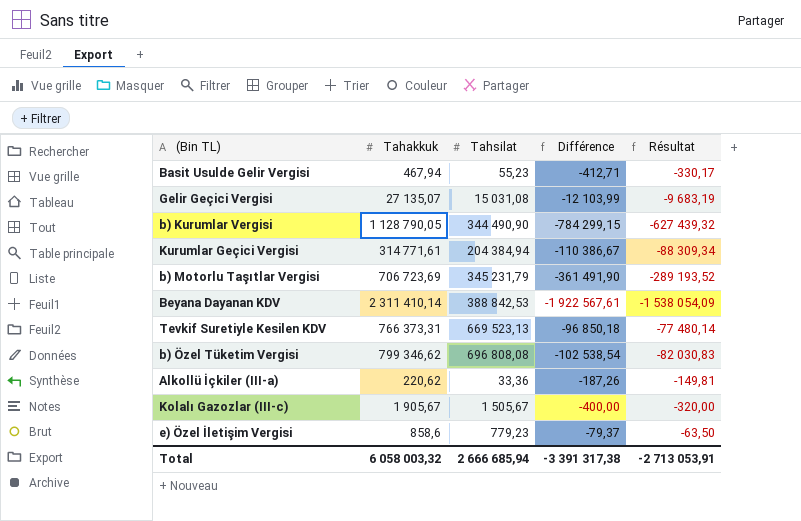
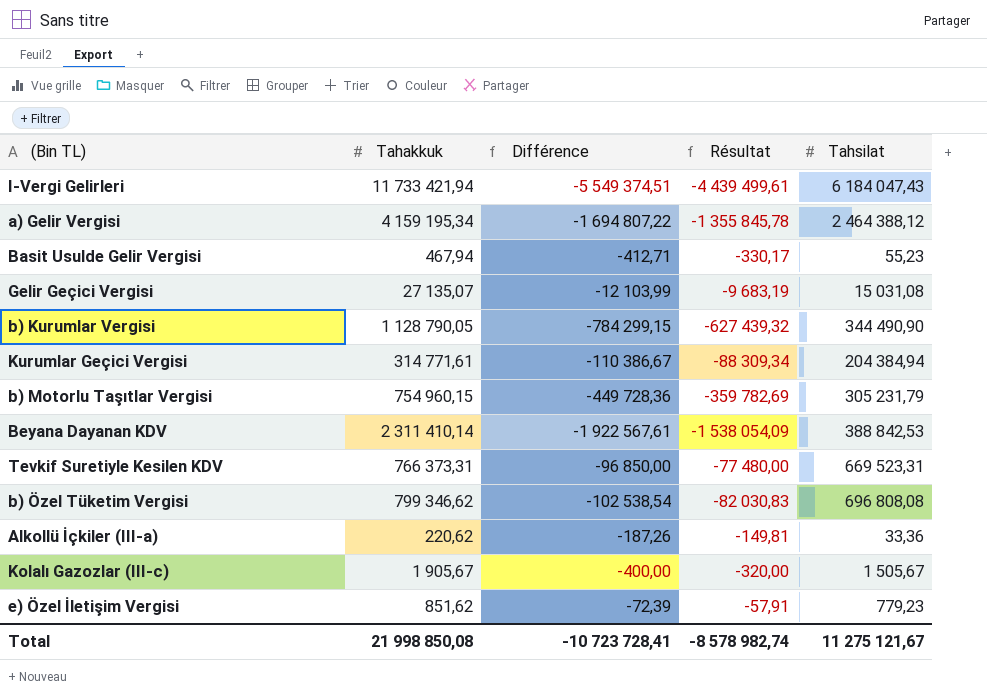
column Tahsilat | position: 3 -> 5
row I-Vergi Gelirleri: none -> 11 733 421,94 | -5 549 374,51 | -4 439 499,61 | 6 184 047,43
row a) Gelir Vergisi: none -> 4 159 195,34 | -1 694 807,22 | -1 355 845,78 | 2 464 388,12
b) Motorlu Taşıtlar Vergisi | Tahakkuk: 706 723,69 -> 754 960,15
b) Motorlu Taşıtlar Vergisi | Différence: -361 491,90 -> -449 728,36
b) Motorlu Taşıtlar Vergisi | Résultat: -289 193,52 -> -359 782,69
b) Motorlu Taşıtlar Vergisi | Tahsilat: 345 231,79 -> 305 231,79
Tevkif Suretiyle Kesilen KDV | Différence: -96 850,18 -> -96 850,00
Tevkif Suretiyle Kesilen KDV | Résultat: -77 480,14 -> -77 480,00
Tevkif Suretiyle Kesilen KDV | Tahsilat: 669 523,13 -> 669 523,31
e) Özel İletişim Vergisi | Tahakkuk: 858,6 -> 851,62
e) Özel İletişim Vergisi | Différence: -79,37 -> -72,39
e) Özel İletişim Vergisi | Résultat: -63,50 -> -57,91
Total | Tahakkuk: 6 058 003,32 -> 21 998 850,08
Total | Différence: -3 391 317,38 -> -10 723 728,41
Total | Résultat: -2 713 053,91 -> -8 578 982,74
Total | Tahsilat: 2 666 685,94 -> 11 275 121,67

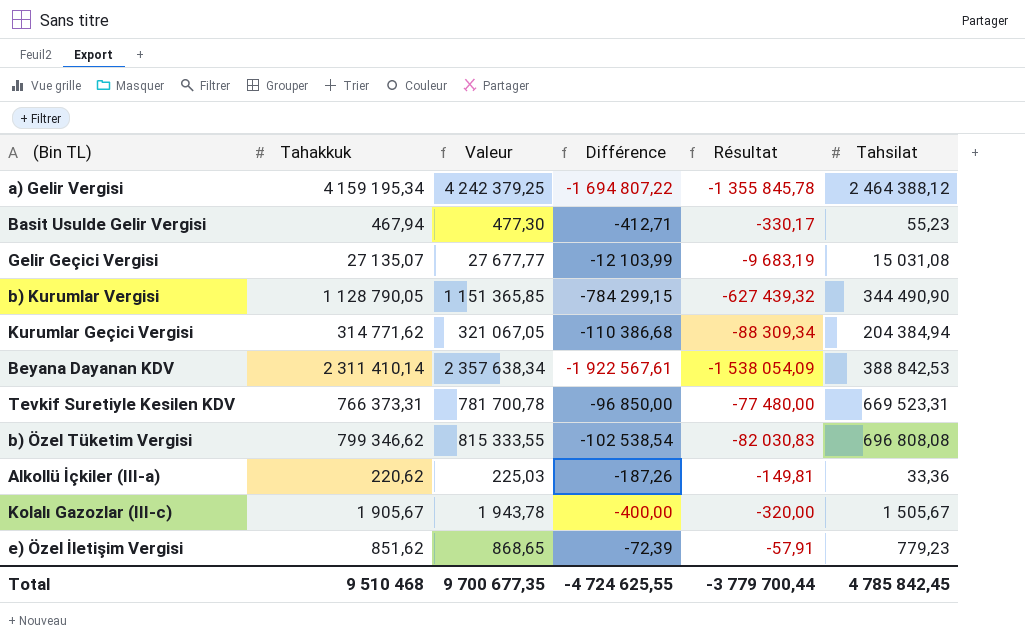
column Valeur | formula: none -> [Tahakkuk] * 1,02
row I-Vergi Gelirleri: 11 733 421,94 | -5 549 374,51 | -4 439 499,61 | 6 184 047,43 -> none
row b) Motorlu Taşıtlar Vergisi: 754 960,15 | -449 728,36 | -359 782,69 | 305 231,79 -> none
Kurumlar Geçici Vergisi | Tahakkuk: 314 771,61 -> 314 771,62
Kurumlar Geçici Vergisi | Différence: -110 386,67 -> -110 386,68
Total | Tahakkuk: 21 998 850,08 -> 9 510 468
Total | Différence: -10 723 728,41 -> -4 724 625,55
Total | Résultat: -8 578 982,74 -> -3 779 700,44
Total | Tahsilat: 11 275 121,67 -> 4 785 842,45

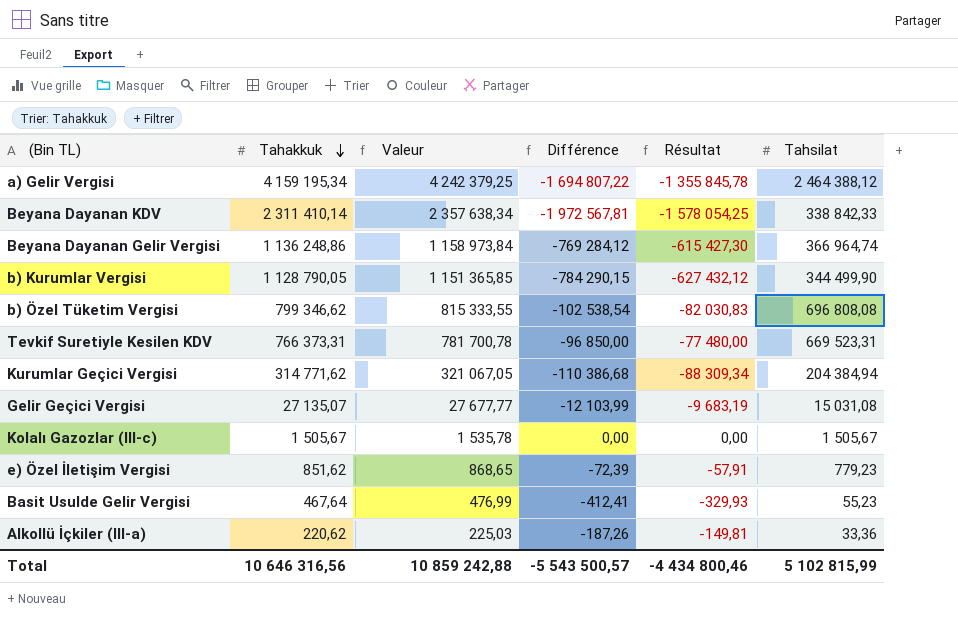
row order: none -> Tahakkuk descending
Beyana Dayanan KDV | Différence: -1 922 567,61 -> -1 972 567,81
Beyana Dayanan KDV | Résultat: -1 538 054,09 -> -1 578 054,25
Beyana Dayanan KDV | Tahsilat: 388 842,53 -> 338 842,33
row Beyana Dayanan Gelir Vergisi: none -> 1 136 248,86 | 1 158 973,84 | -769 284,12 | -615 427,30 | 366 964,74
b) Kurumlar Vergisi | Différence: -784 299,15 -> -784 290,15
b) Kurumlar Vergisi | Résultat: -627 439,32 -> -627 432,12
b) Kurumlar Vergisi | Tahsilat: 344 490,90 -> 344 499,90
Kolalı Gazozlar (III-c) | Tahakkuk: 1 905,67 -> 1 505,67
Kolalı Gazozlar (III-c) | Valeur: 1 943,78 -> 1 535,78
Kolalı Gazozlar (III-c) | Différence: -400,00 -> 0,00
Kolalı Gazozlar (III-c) | Résultat: -320,00 -> 0,00
Basit Usulde Gelir Vergisi | Tahakkuk: 467,94 -> 467,64
Basit Usulde Gelir Vergisi | Valeur: 477,30 -> 476,99
Basit Usulde Gelir Vergisi | Différence: -412,71 -> -412,41
Basit Usulde Gelir Vergisi | Résultat: -330,17 -> -329,93
Total | Tahakkuk: 9 510 468 -> 10 646 316,56
Total | Valeur: 9 700 677,35 -> 10 859 242,88
Total | Différence: -4 724 625,55 -> -5 543 500,57
Total | Résultat: -3 779 700,44 -> -4 434 800,46
Total | Tahsilat: 4 785 842,45 -> 5 102 815,99

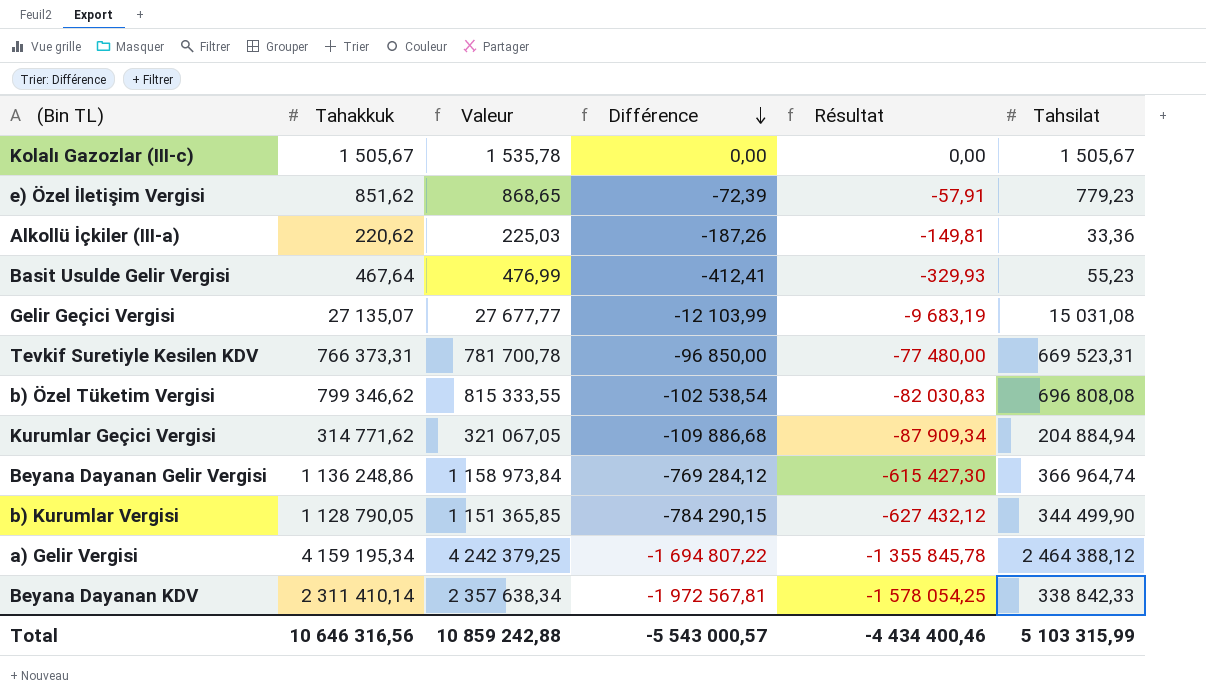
row order: Tahakkuk descending -> Différence descending
Kurumlar Geçici Vergisi | Différence: -110 386,68 -> -109 886,68
Kurumlar Geçici Vergisi | Résultat: -88 309,34 -> -87 909,34
Kurumlar Geçici Vergisi | Tahsilat: 204 384,94 -> 204 884,94
Total | Différence: -5 543 500,57 -> -5 543 000,57
Total | Résultat: -4 434 800,46 -> -4 434 400,46
Total | Tahsilat: 5 102 815,99 -> 5 103 315,99

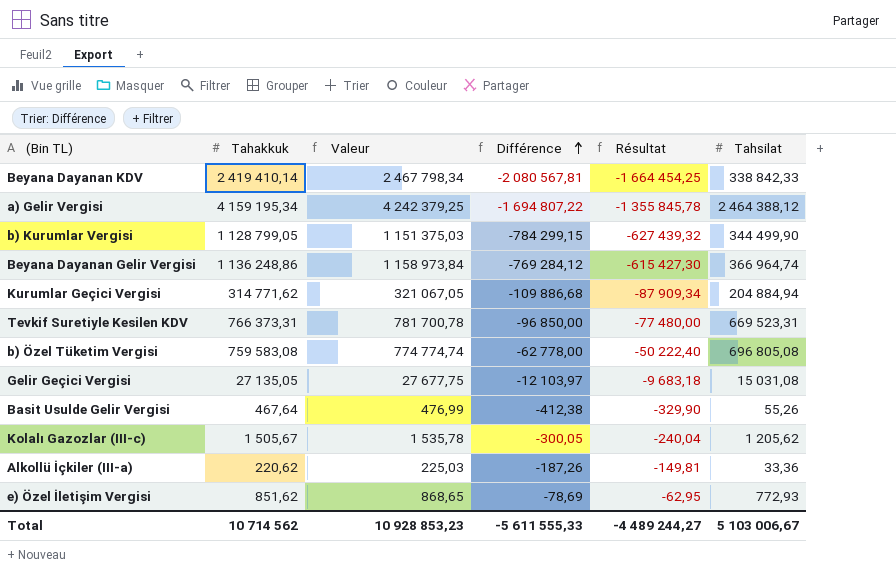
row order: Différence descending -> Différence ascending
Beyana Dayanan KDV | Tahakkuk: 2 311 410,14 -> 2 419 410,14
Beyana Dayanan KDV | Valeur: 2 357 638,34 -> 2 467 798,34
Beyana Dayanan KDV | Différence: -1 972 567,81 -> -2 080 567,81
Beyana Dayanan KDV | Résultat: -1 578 054,25 -> -1 664 454,25
b) Kurumlar Vergisi | Tahakkuk: 1 128 790,05 -> 1 128 799,05
b) Kurumlar Vergisi | Valeur: 1 151 365,85 -> 1 151 375,03
b) Kurumlar Vergisi | Différence: -784 290,15 -> -784 299,15
b) Kurumlar Vergisi | Résultat: -627 432,12 -> -627 439,32
b) Özel Tüketim Vergisi | Tahakkuk: 799 346,62 -> 759 583,08
b) Özel Tüketim Vergisi | Valeur: 815 333,55 -> 774 774,74
b) Özel Tüketim Vergisi | Différence: -102 538,54 -> -62 778,00
b) Özel Tüketim Vergisi | Résultat: -82 030,83 -> -50 222,40
b) Özel Tüketim Vergisi | Tahsilat: 696 808,08 -> 696 805,08
Gelir Geçici Vergisi | Tahakkuk: 27 135,07 -> 27 135,05
Gelir Geçici Vergisi | Valeur: 27 677,77 -> 27 677,75
Gelir Geçici Vergisi | Différence: -12 103,99 -> -12 103,97
Gelir Geçici Vergisi | Résultat: -9 683,19 -> -9 683,18
Basit Usulde Gelir Vergisi | Différence: -412,41 -> -412,38
Basit Usulde Gelir Vergisi | Résultat: -329,93 -> -329,90
Basit Usulde Gelir Vergisi | Tahsilat: 55,23 -> 55,26
Kolalı Gazozlar (III-c) | Différence: 0,00 -> -300,05
Kolalı Gazozlar (III-c) | Résultat: 0,00 -> -240,04
Kolalı Gazozlar (III-c) | Tahsilat: 1 505,67 -> 1 205,62
e) Özel İletişim Vergisi | Différence: -72,39 -> -78,69
e) Özel İletişim Vergisi | Résultat: -57,91 -> -62,95
e) Özel İletişim Vergisi | Tahsilat: 779,23 -> 772,93
Total | Tahakkuk: 10 646 316,56 -> 10 714 562
Total | Valeur: 10 859 242,88 -> 10 928 853,23
Total | Différence: -5 543 000,57 -> -5 611 555,33
Total | Résultat: -4 434 400,46 -> -4 489 244,27
Total | Tahsilat: 5 103 315,99 -> 5 103 006,67

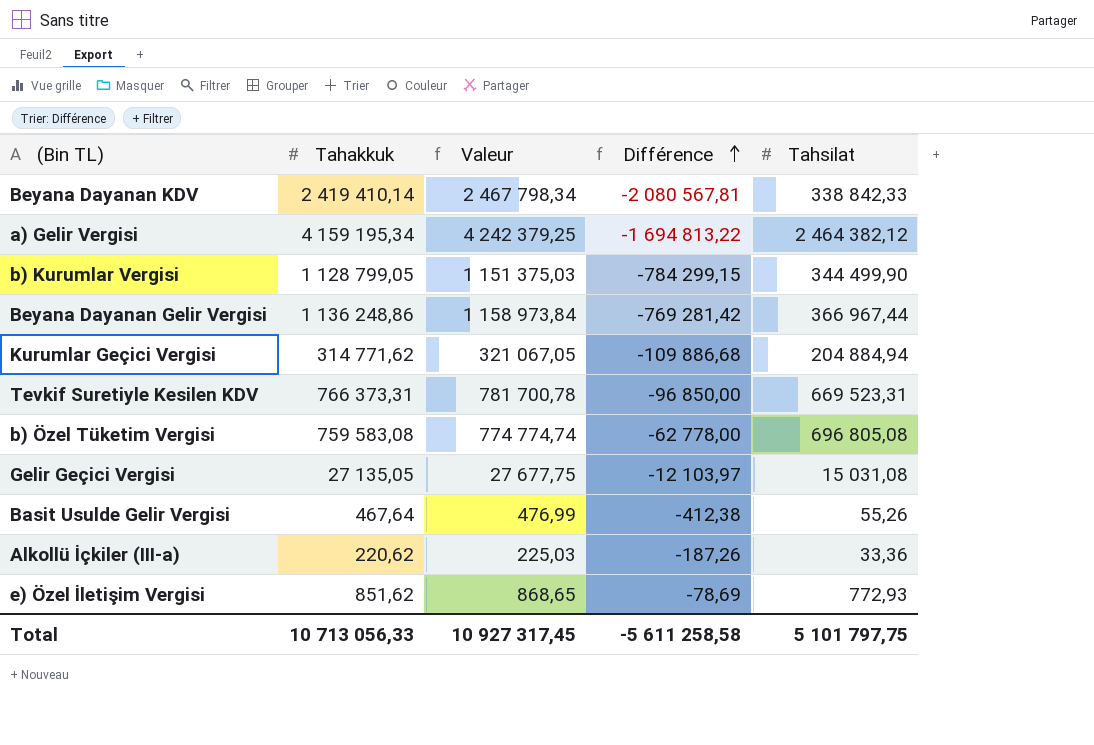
column Résultat | formula: [Différence] * 0,8 -> none
row Kolalı Gazozlar (III-c): 1 505,67 | 1 535,78 | -300,05 | -240,04 | 1 205,62 -> none
a) Gelir Vergisi | Différence: -1 694 807,22 -> -1 694 813,22
a) Gelir Vergisi | Tahsilat: 2 464 388,12 -> 2 464 382,12
Beyana Dayanan Gelir Vergisi | Différence: -769 284,12 -> -769 281,42
Beyana Dayanan Gelir Vergisi | Tahsilat: 366 964,74 -> 366 967,44
Total | Tahakkuk: 10 714 562 -> 10 713 056,33
Total | Valeur: 10 928 853,23 -> 10 927 317,45
Total | Différence: -5 611 555,33 -> -5 611 258,58
Total | Tahsilat: 5 103 006,67 -> 5 101 797,75

